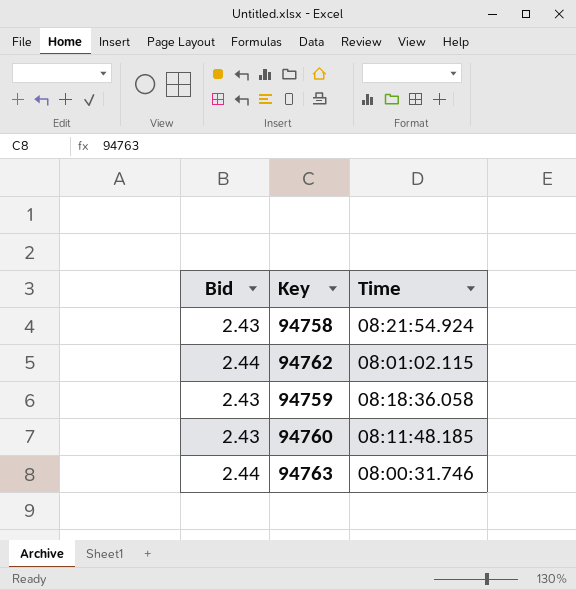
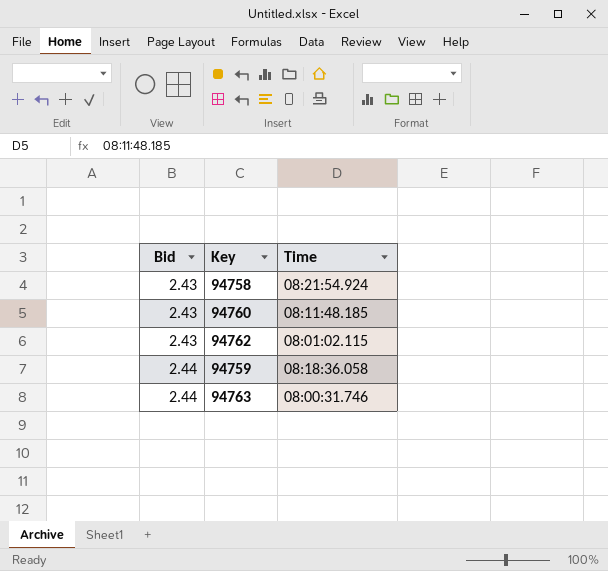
row order: none -> Bid ascending
94762 | Bid: 2.44 -> 2.43
94759 | Bid: 2.43 -> 2.44

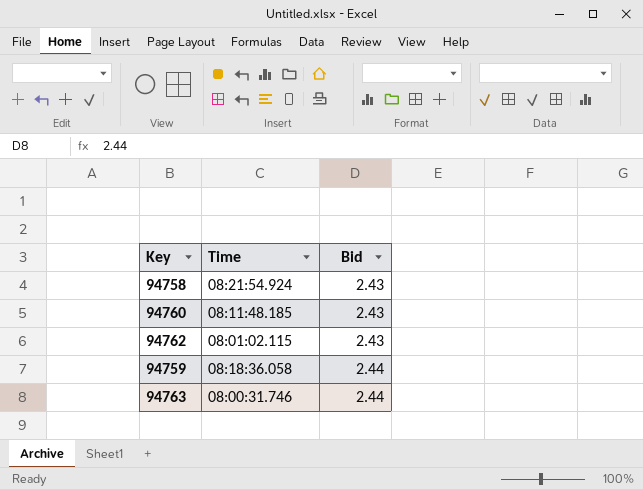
column Bid | position: 1 -> 3

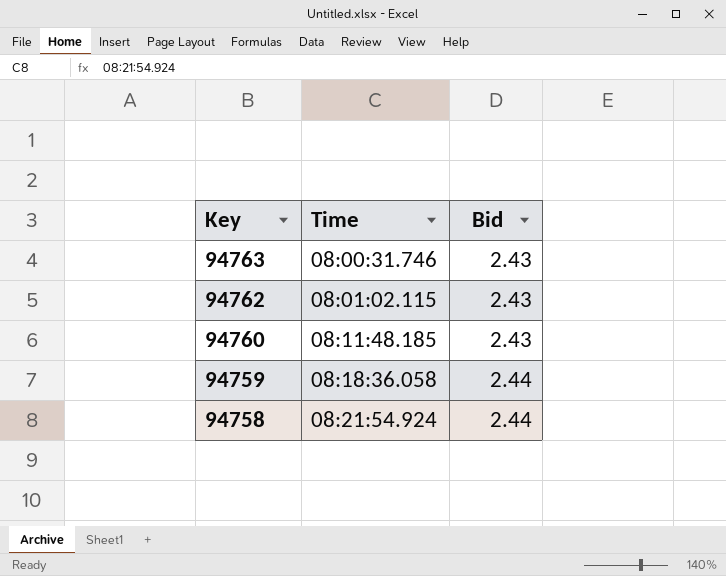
row order: Bid ascending -> Key descending
94763 | Bid: 2.44 -> 2.43
94758 | Bid: 2.43 -> 2.44

